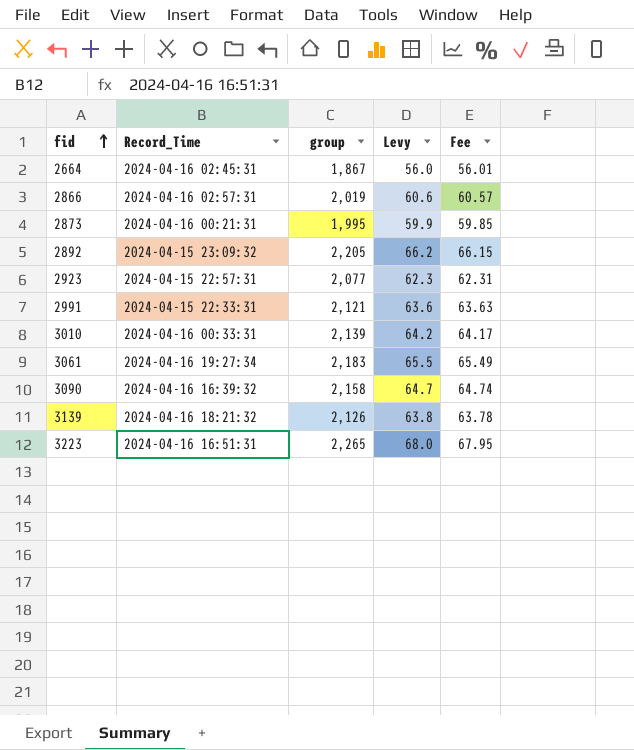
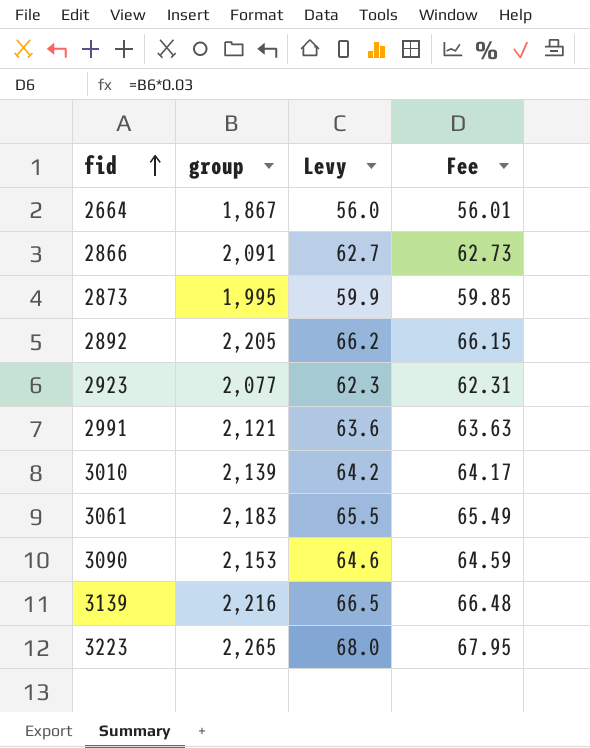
column Record_Time | position: 2 -> none
2866 | group: 2,019 -> 2,091
2866 | Levy: 60.6 -> 62.7
2866 | Fee: 60.57 -> 62.73
3090 | group: 2,158 -> 2,153
3090 | Levy: 64.7 -> 64.6
3090 | Fee: 64.74 -> 64.59
3139 | group: 2,126 -> 2,216
3139 | Levy: 63.8 -> 66.5
3139 | Fee: 63.78 -> 66.48

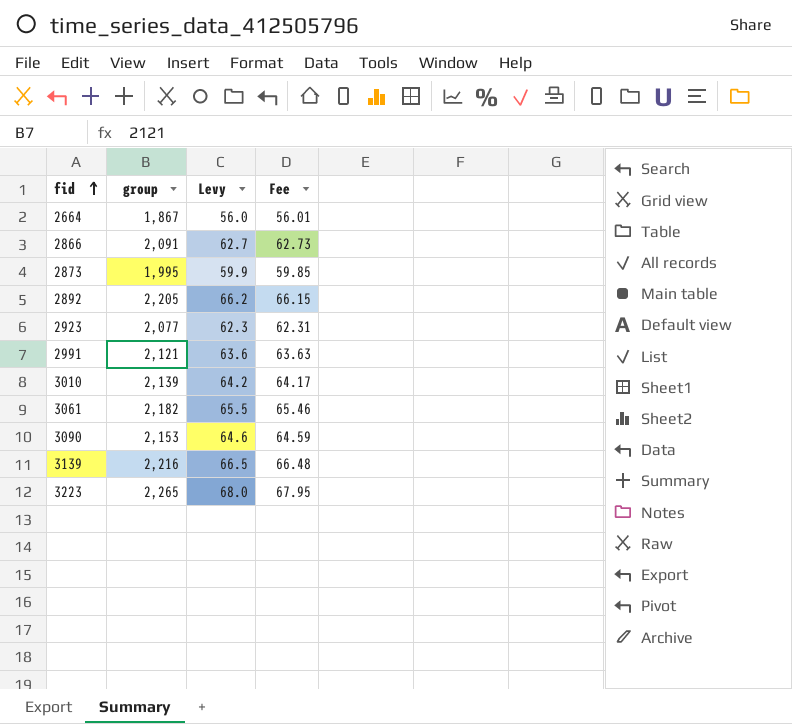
3061 | group: 2,183 -> 2,182
3061 | Fee: 65.49 -> 65.46

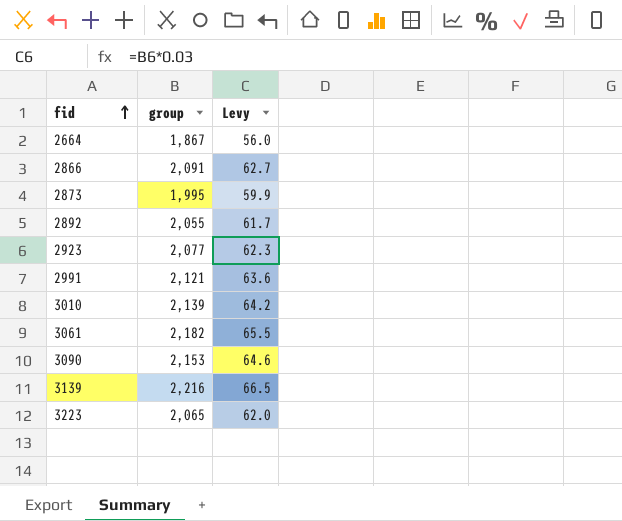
column Fee | formula: [group] * 0.03 -> none
2892 | group: 2,205 -> 2,055
2892 | Levy: 66.2 -> 61.7
3223 | group: 2,265 -> 2,065
3223 | Levy: 68.0 -> 62.0

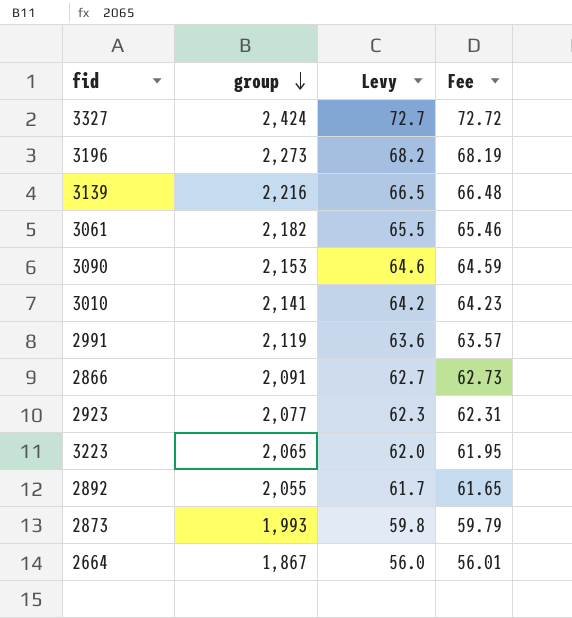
row order: fid ascending -> group descending
column Fee | formula: none -> [group] * 0.03
row 3327: none -> 2,424 | 72.7 | 72.72
row 3196: none -> 2,273 | 68.2 | 68.19
3010 | group: 2,139 -> 2,141
2991 | group: 2,121 -> 2,119
2873 | group: 1,995 -> 1,993
2873 | Levy: 59.9 -> 59.8

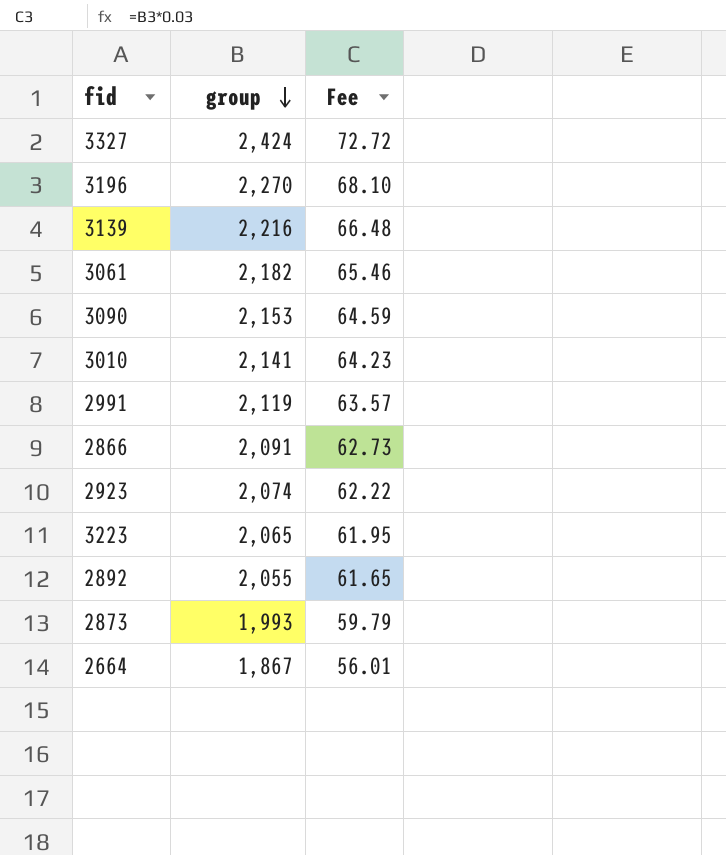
column Levy | formula: [group] * 0.03 -> none
3196 | group: 2,273 -> 2,270
3196 | Fee: 68.19 -> 68.10
2923 | group: 2,077 -> 2,074
2923 | Fee: 62.31 -> 62.22

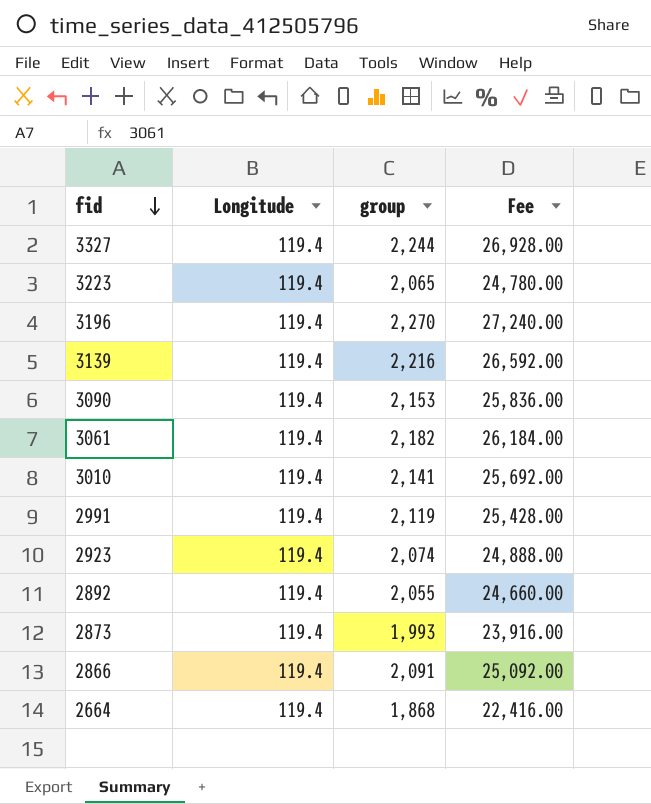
row order: group descending -> fid descending
column Longitude | position: none -> 2
column Fee | formula: [group] * 0.03 -> [group] * 12
3327 | group: 2,424 -> 2,244
2664 | group: 1,867 -> 1,868

